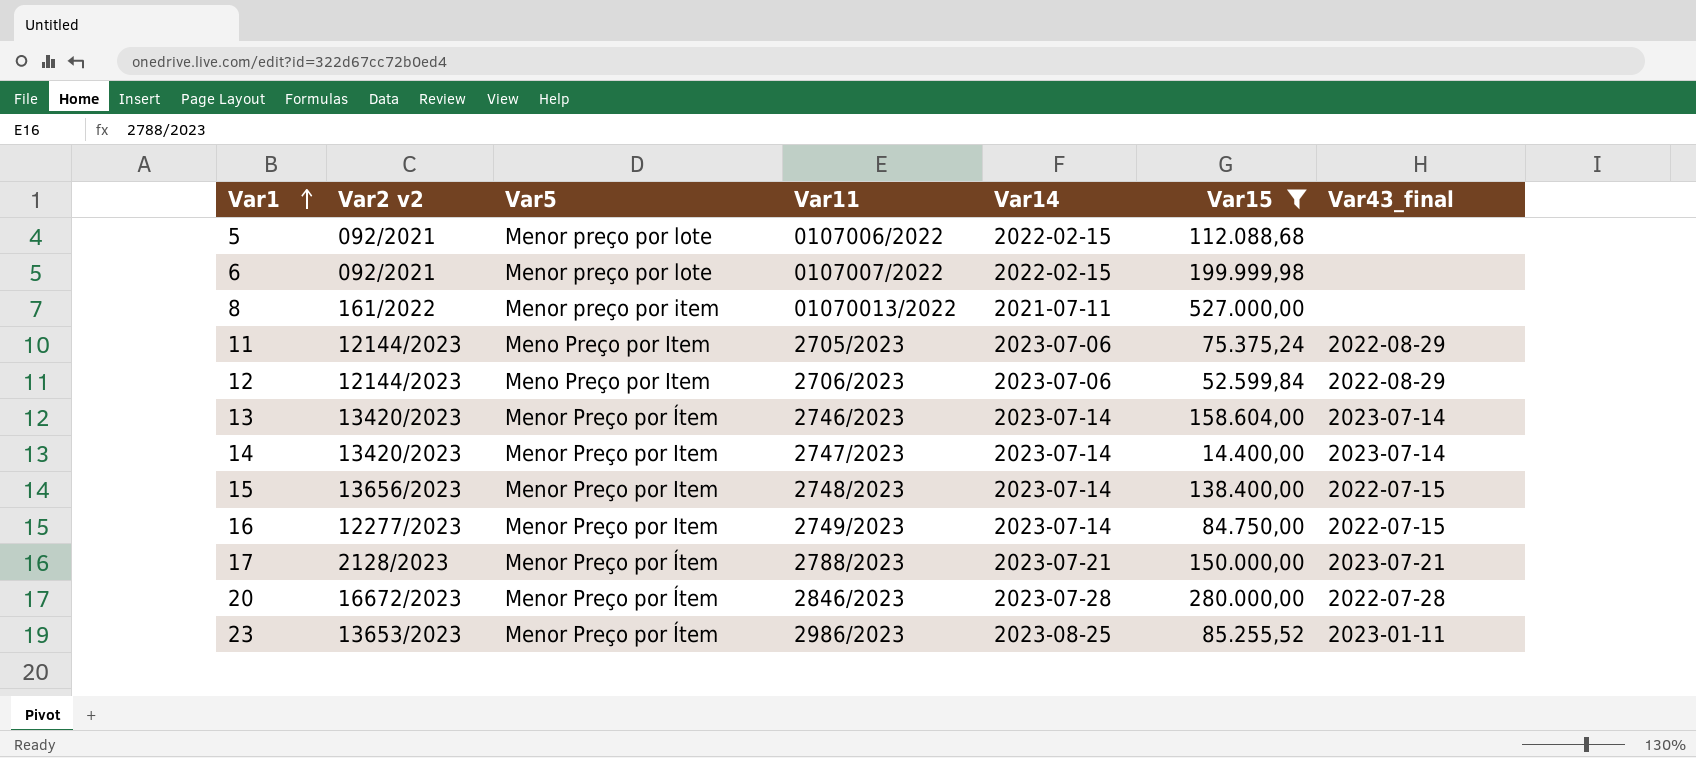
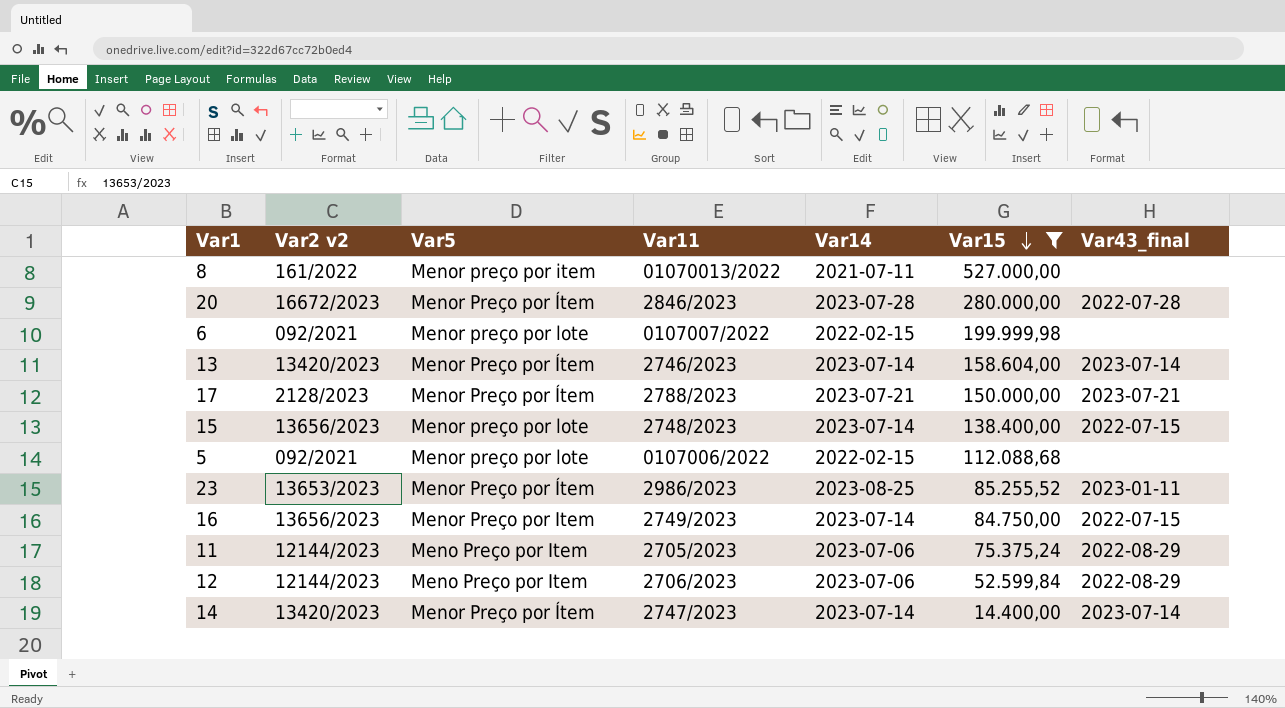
row order: Var1 ascending -> Var15 descending
15 | Var5: Menor Preço por Item -> Menor preço por lote
16 | Var2 v2: 12277/2023 -> 13656/2023
14 | Var5: Menor Preço por Item -> Menor Preço por Ítem

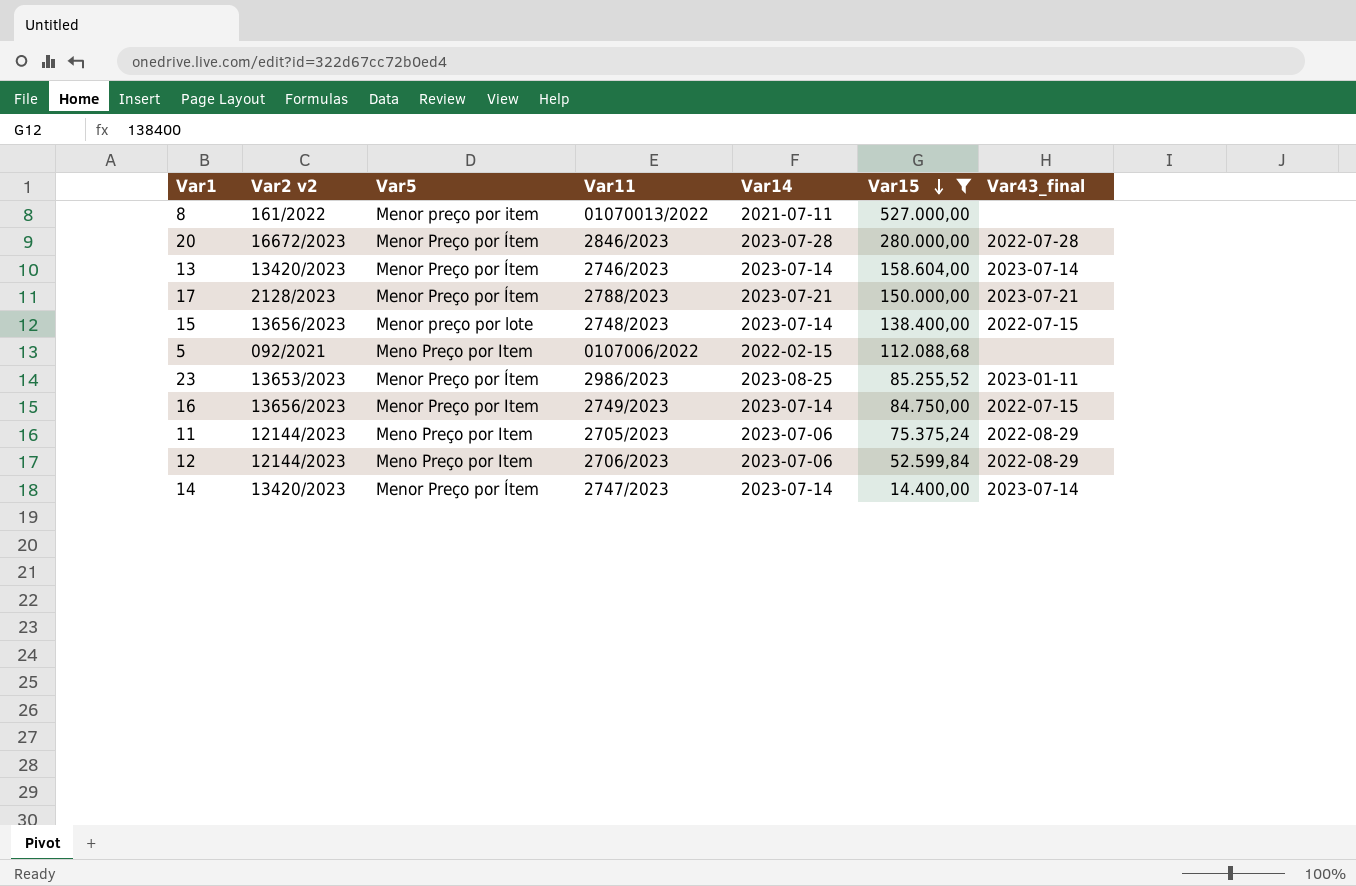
row 6: 092/2021 | Menor preço por lote | 0107007/2022 | 2022-02-15 | 199.999,98 | none -> none
5 | Var5: Menor preço por lote -> Meno Preço por Item

